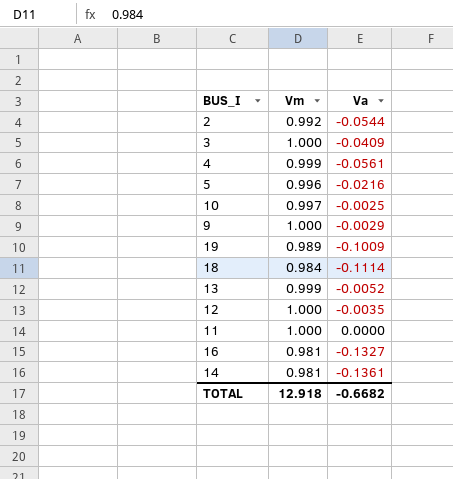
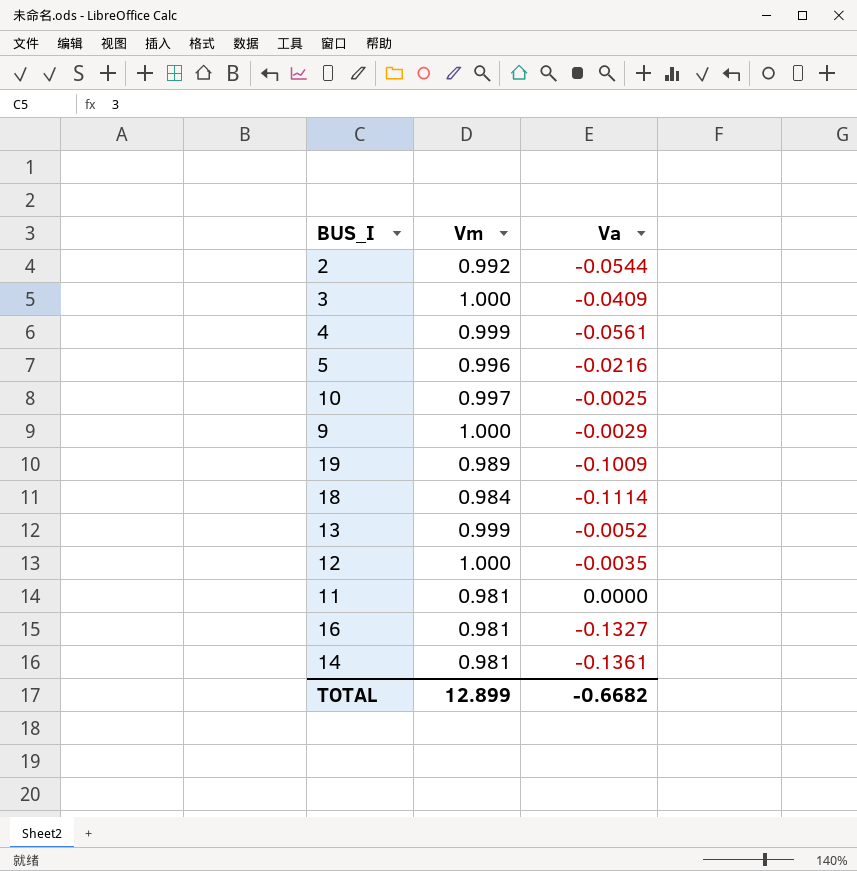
11 | Vm: 1.000 -> 0.981
TOTAL | Vm: 12.918 -> 12.899

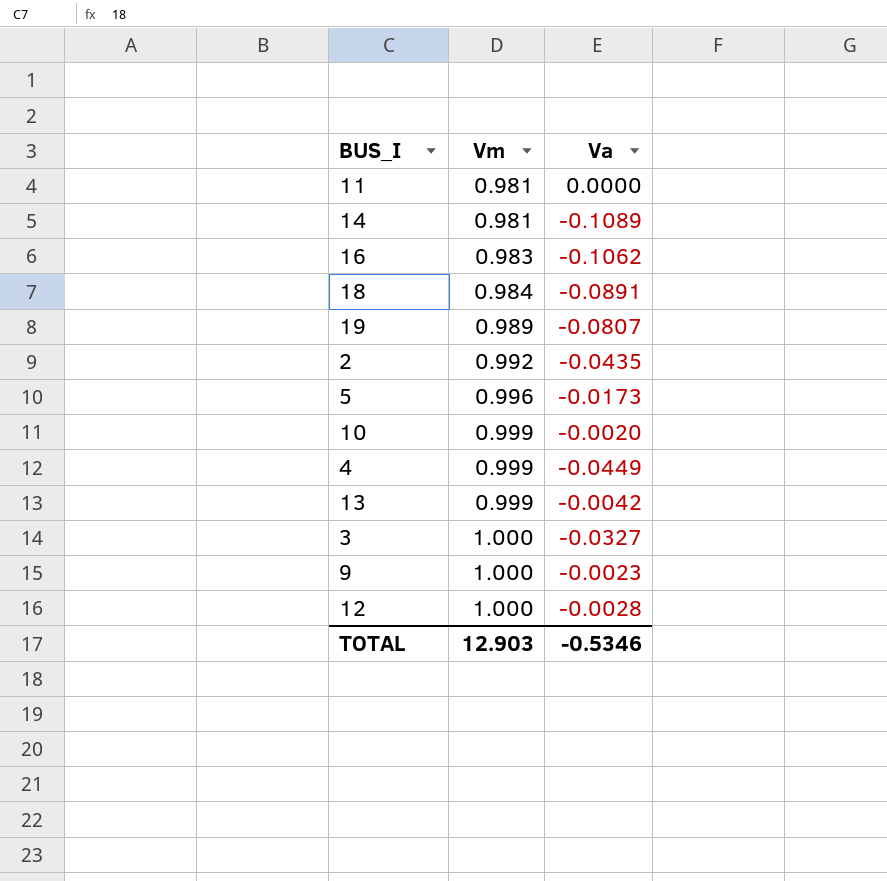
row order: none -> Vm ascending
14 | Va: -0.1361 -> -0.1089
16 | Vm: 0.981 -> 0.983
16 | Va: -0.1327 -> -0.1062
18 | Va: -0.1114 -> -0.0891
19 | Va: -0.1009 -> -0.0807
2 | Va: -0.0544 -> -0.0435
5 | Va: -0.0216 -> -0.0173
10 | Vm: 0.997 -> 0.999
10 | Va: -0.0025 -> -0.0020
4 | Va: -0.0561 -> -0.0449
13 | Va: -0.0052 -> -0.0042
3 | Va: -0.0409 -> -0.0327
9 | Va: -0.0029 -> -0.0023
12 | Va: -0.0035 -> -0.0028
TOTAL | Vm: 12.899 -> 12.903
TOTAL | Va: -0.6682 -> -0.5346

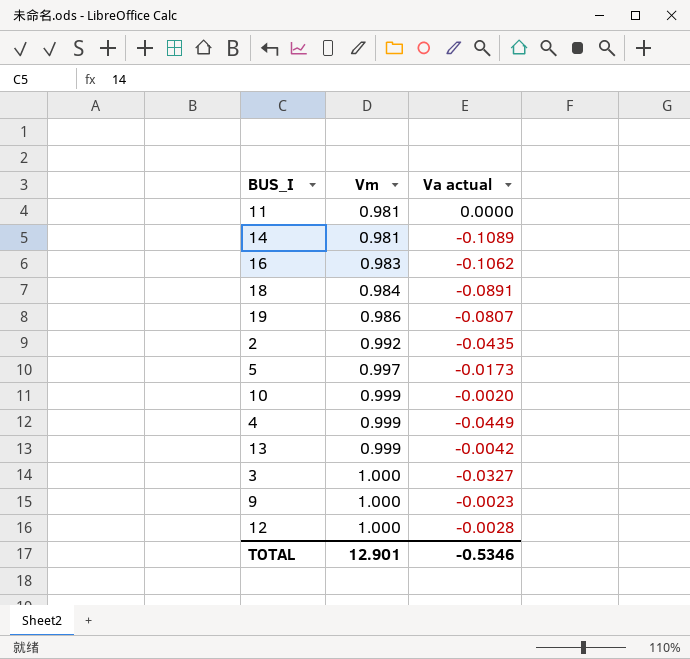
column name: Va -> Va actual
19 | Vm: 0.989 -> 0.986
5 | Vm: 0.996 -> 0.997
TOTAL | Vm: 12.903 -> 12.901

